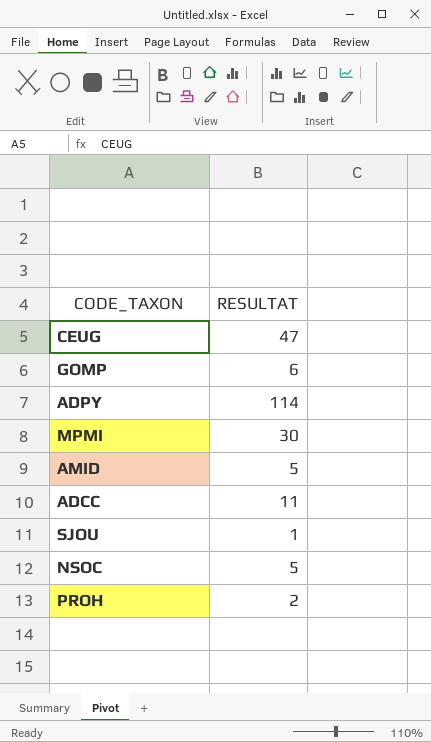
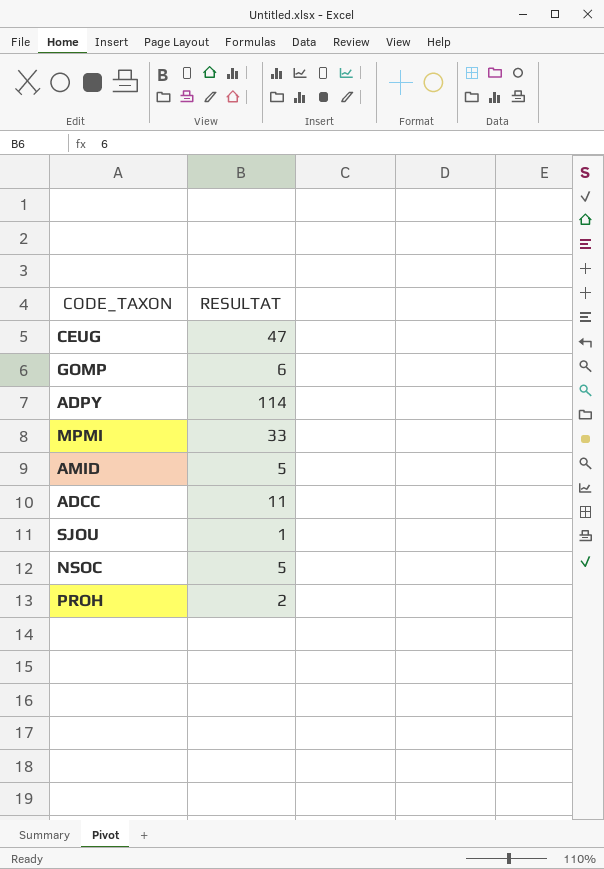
MPMI | RESULTAT: 30 -> 33

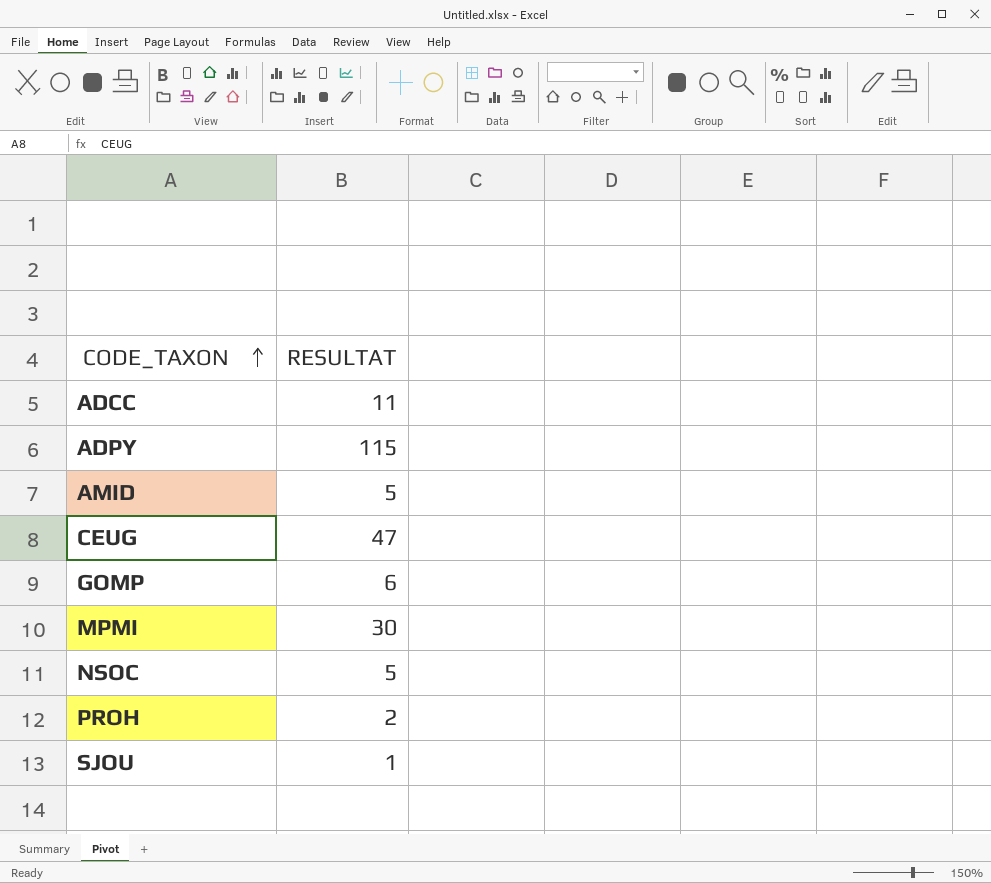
row order: none -> CODE_TAXON ascending
ADPY | RESULTAT: 114 -> 115
MPMI | RESULTAT: 33 -> 30

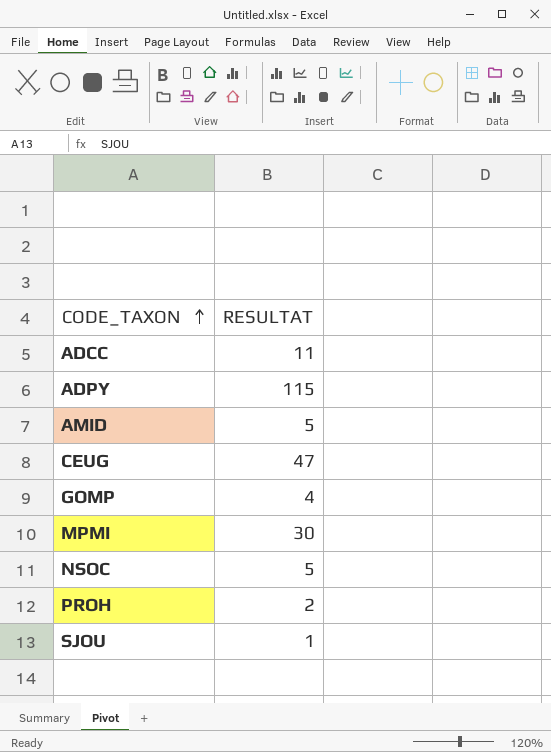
GOMP | RESULTAT: 6 -> 4

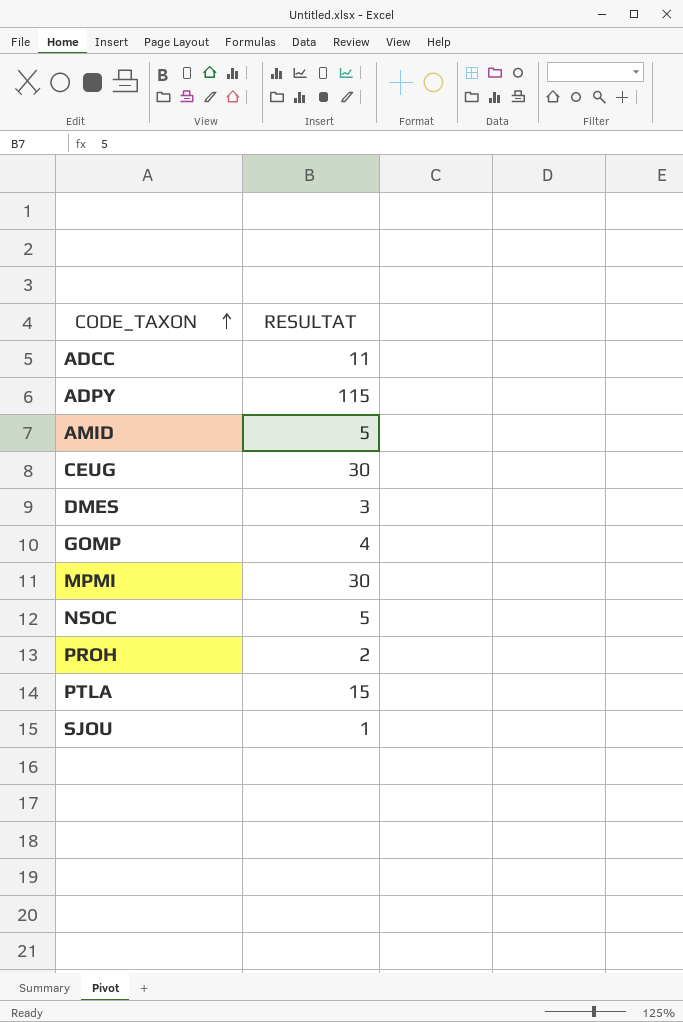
CEUG | RESULTAT: 47 -> 30
row DMES: none -> 3
row PTLA: none -> 15

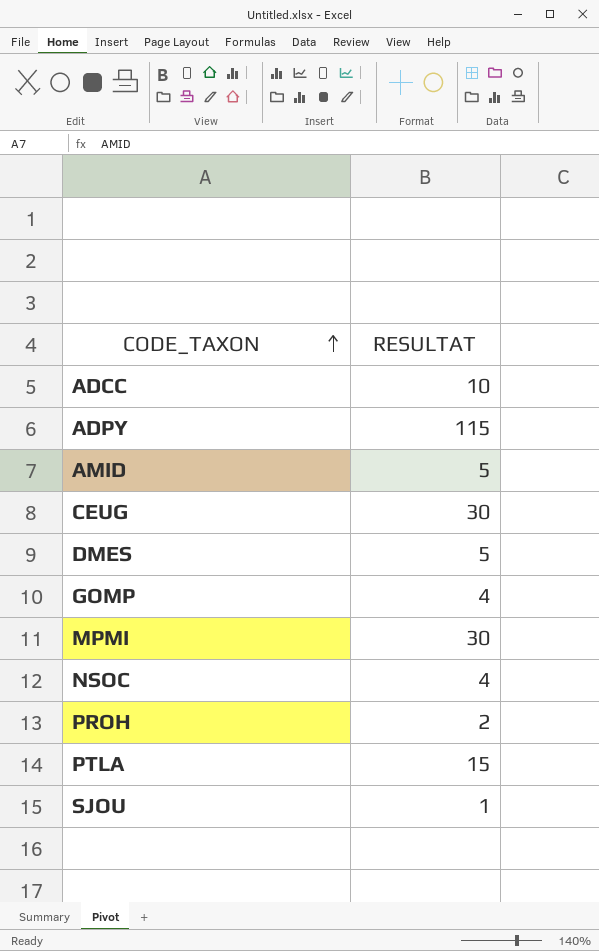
ADCC | RESULTAT: 11 -> 10
DMES | RESULTAT: 3 -> 5
NSOC | RESULTAT: 5 -> 4

